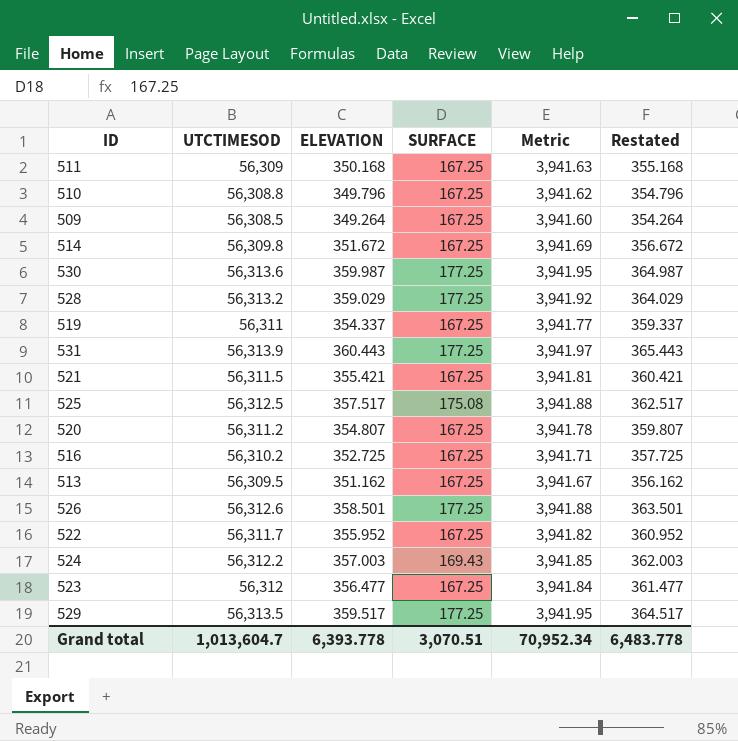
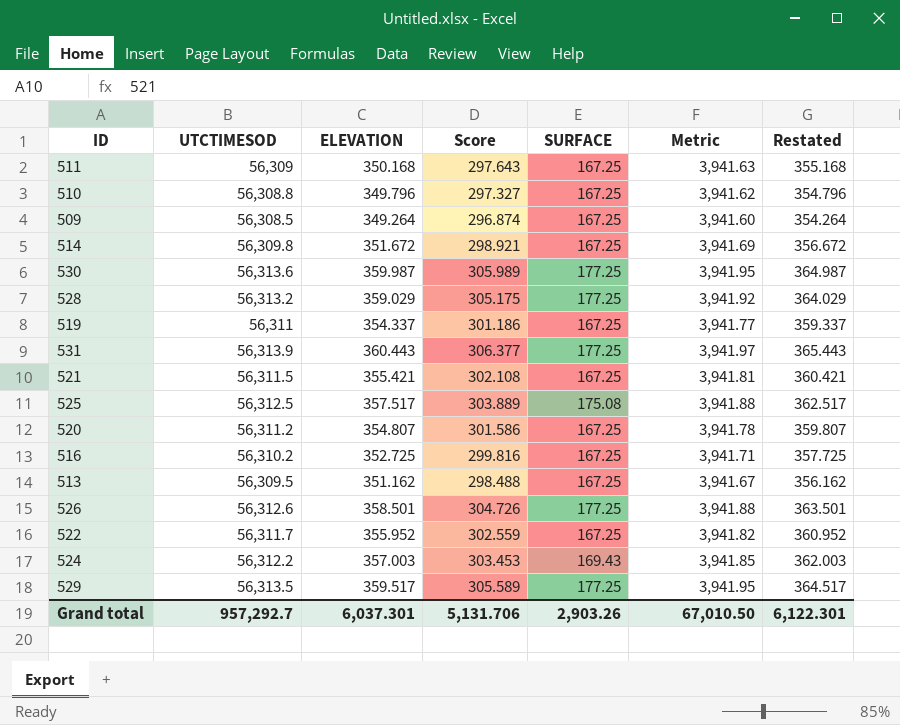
column Score | formula: none -> [ELEVATION] * 0.85
row 523: 56,312 | 356.477 | 167.25 | 3,941.84 | 361.477 -> none
Grand total | UTCTIMESOD: 1,013,604.7 -> 957,292.7
Grand total | ELEVATION: 6,393.778 -> 6,037.301
Grand total | SURFACE: 3,070.51 -> 2,903.26
Grand total | Metric: 70,952.34 -> 67,010.50
Grand total | Restated: 6,483.778 -> 6,122.301

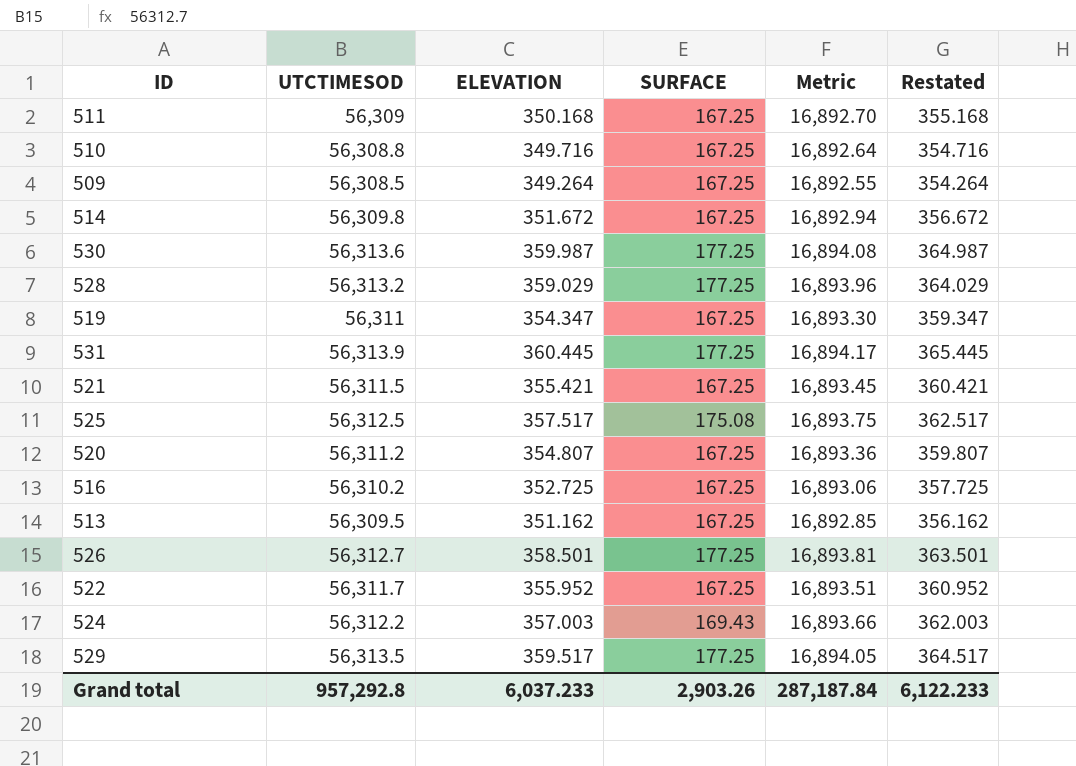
column Score | formula: [ELEVATION] * 0.85 -> none
column Metric | formula: [UTCTIMESOD] * 0.07 -> [UTCTIMESOD] * 0.3
510 | ELEVATION: 349.796 -> 349.716
510 | Restated: 354.796 -> 354.716
519 | ELEVATION: 354.337 -> 354.347
519 | Restated: 359.337 -> 359.347
531 | ELEVATION: 360.443 -> 360.445
531 | Restated: 365.443 -> 365.445
526 | UTCTIMESOD: 56,312.6 -> 56,312.7
Grand total | UTCTIMESOD: 957,292.7 -> 957,292.8
Grand total | ELEVATION: 6,037.301 -> 6,037.233
Grand total | Metric: 67,010.50 -> 287,187.84
Grand total | Restated: 6,122.301 -> 6,122.233

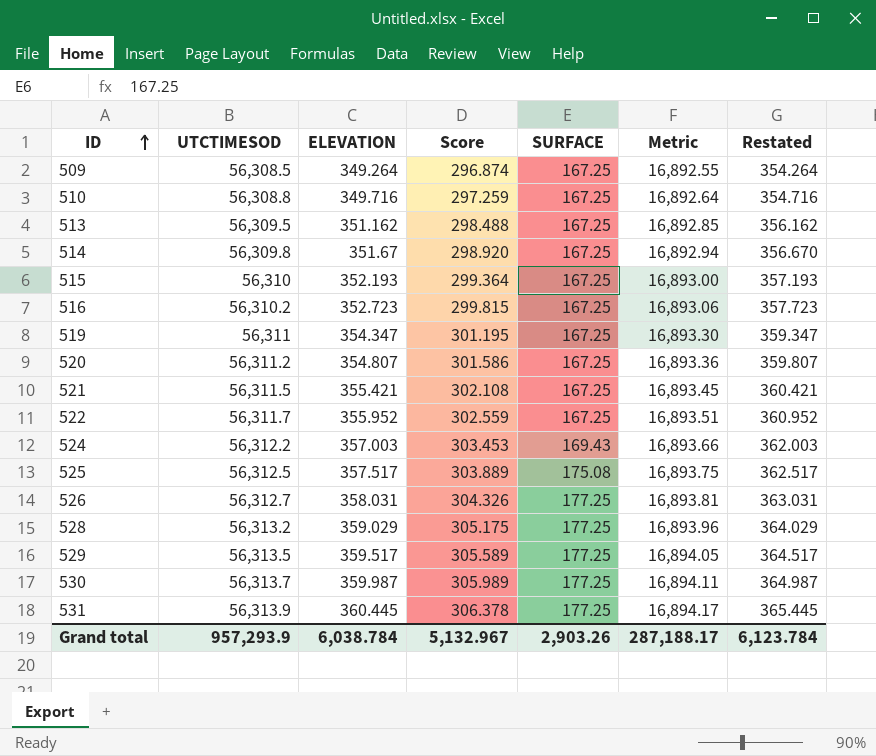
row order: none -> ID ascending
column Score | formula: none -> [ELEVATION] * 0.85
row 511: 56,309 | 350.168 | 167.25 | 16,892.70 | 355.168 -> none
514 | ELEVATION: 351.672 -> 351.67
514 | Restated: 356.672 -> 356.670
row 515: none -> 56,310 | 352.193 | 299.364 | 167.25 | 16,893.00 | 357.193
516 | ELEVATION: 352.725 -> 352.723
516 | Restated: 357.725 -> 357.723
526 | ELEVATION: 358.501 -> 358.031
526 | Restated: 363.501 -> 363.031
530 | UTCTIMESOD: 56,313.6 -> 56,313.7
530 | Metric: 16,894.08 -> 16,894.11
Grand total | UTCTIMESOD: 957,292.8 -> 957,293.9
Grand total | ELEVATION: 6,037.233 -> 6,038.784
Grand total | Metric: 287,187.84 -> 287,188.17
Grand total | Restated: 6,122.233 -> 6,123.784

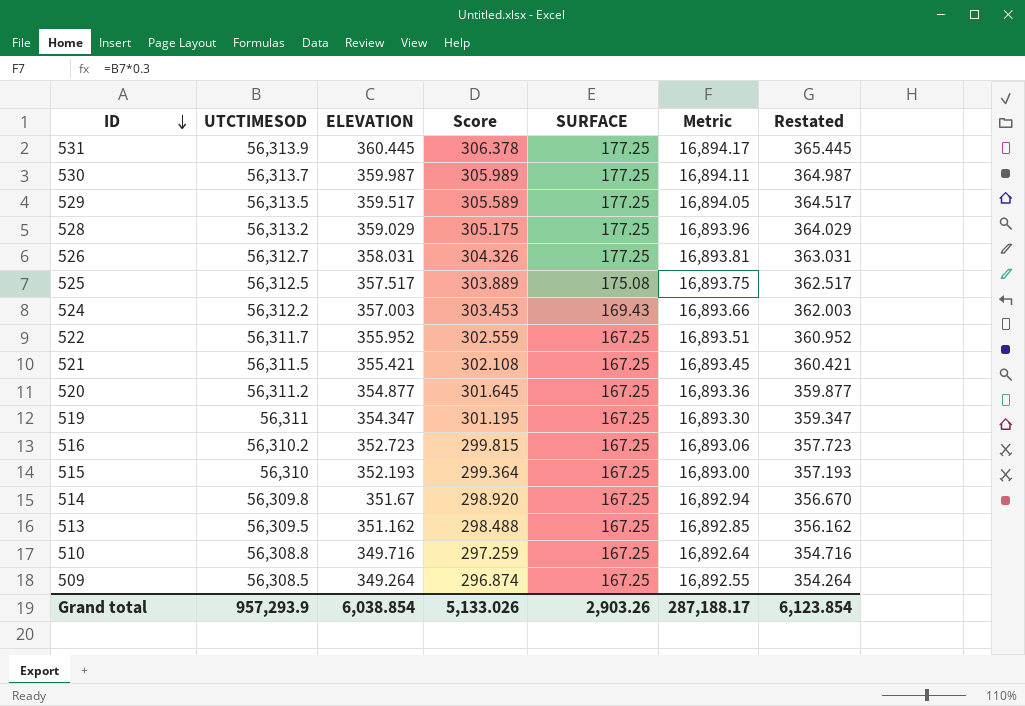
row order: ID ascending -> ID descending
520 | ELEVATION: 354.807 -> 354.877
520 | Score: 301.586 -> 301.645
520 | Restated: 359.807 -> 359.877
Grand total | ELEVATION: 6,038.784 -> 6,038.854
Grand total | Score: 5,132.967 -> 5,133.026
Grand total | Restated: 6,123.784 -> 6,123.854

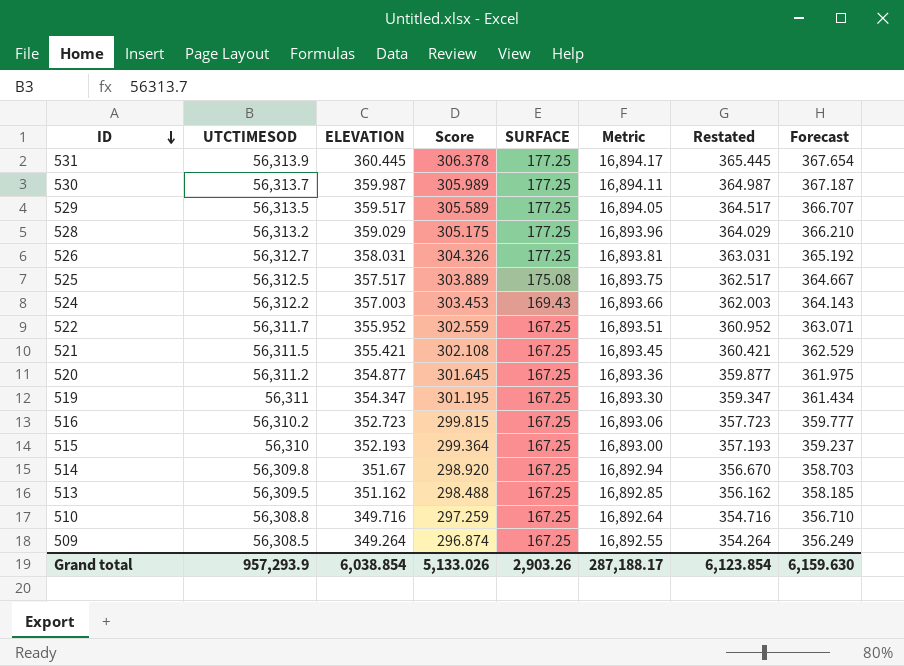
column Forecast | formula: none -> [ELEVATION] * 1.02

